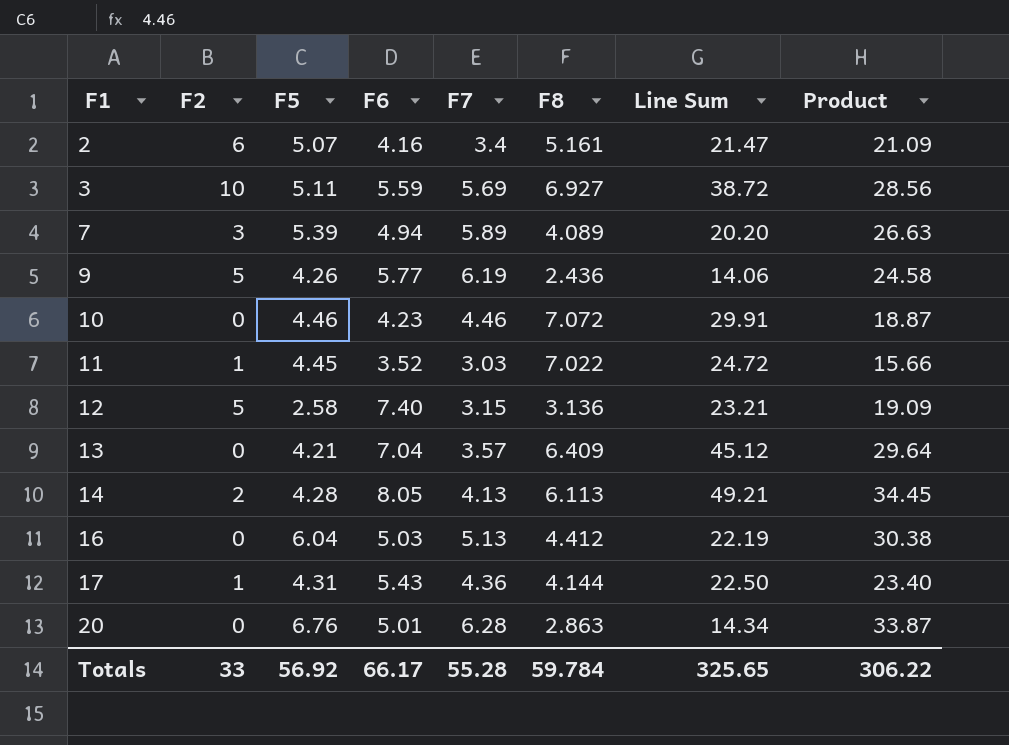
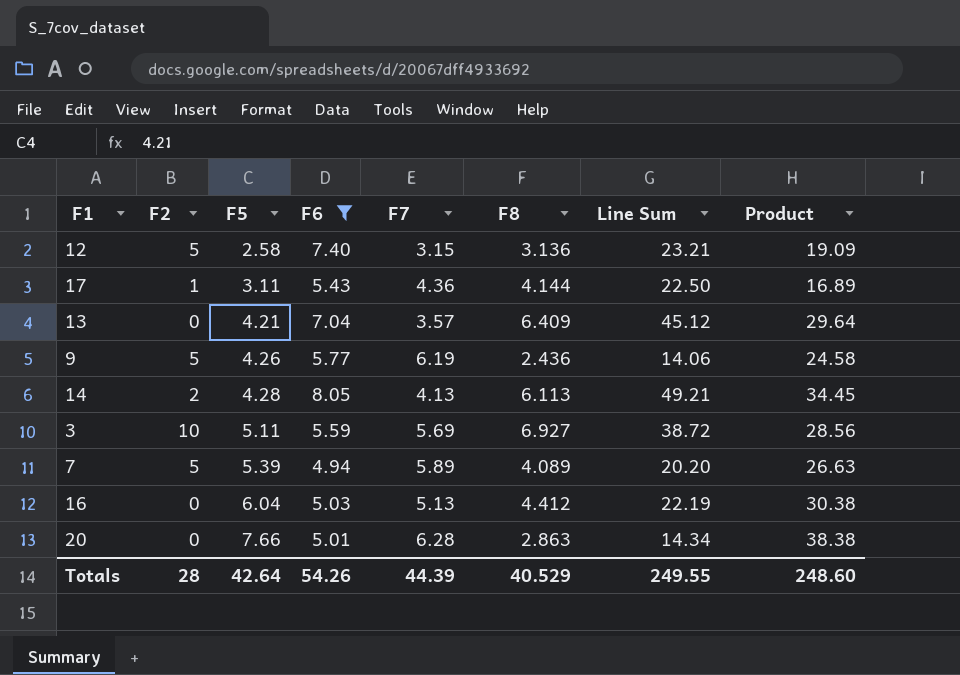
filter: none -> F6 >= 4.94
row order: F1 ascending -> F5 ascending
17 | F5: 4.31 -> 3.11
17 | Product: 23.40 -> 16.89
7 | F2: 3 -> 5
20 | F5: 6.76 -> 7.66
20 | Product: 33.87 -> 38.38
Totals | F2: 33 -> 28
Totals | F5: 56.92 -> 42.64
Totals | F6: 66.17 -> 54.26
Totals | F7: 55.28 -> 44.39
Totals | F8: 59.784 -> 40.529
Totals | Line Sum: 325.65 -> 249.55
Totals | Product: 306.22 -> 248.60

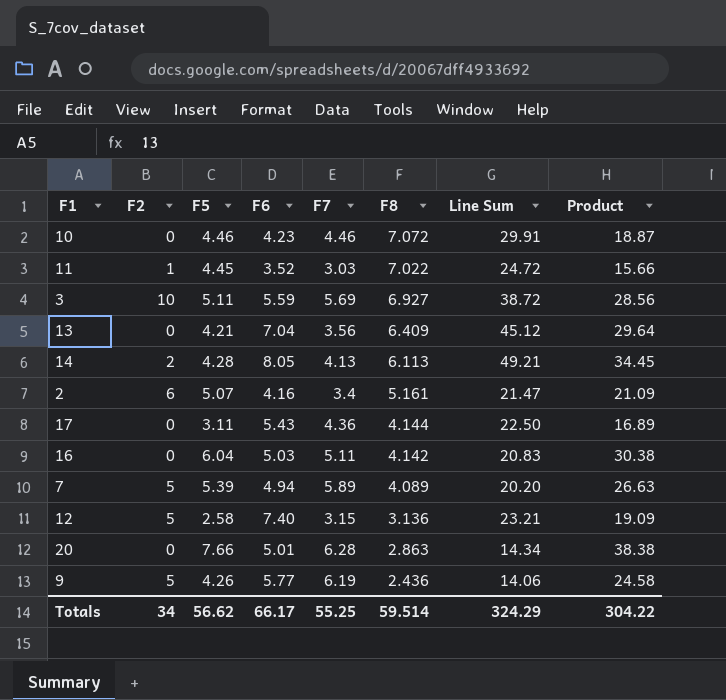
filter: F6 >= 4.94 -> none
row order: F5 ascending -> F8 descending
13 | F7: 3.57 -> 3.56
17 | F2: 1 -> 0
16 | F7: 5.13 -> 5.11
16 | F8: 4.412 -> 4.142
16 | Line Sum: 22.19 -> 20.83
Totals | F2: 28 -> 34
Totals | F5: 42.64 -> 56.62
Totals | F6: 54.26 -> 66.17
Totals | F7: 44.39 -> 55.25
Totals | F8: 40.529 -> 59.514
Totals | Line Sum: 249.55 -> 324.29
Totals | Product: 248.60 -> 304.22

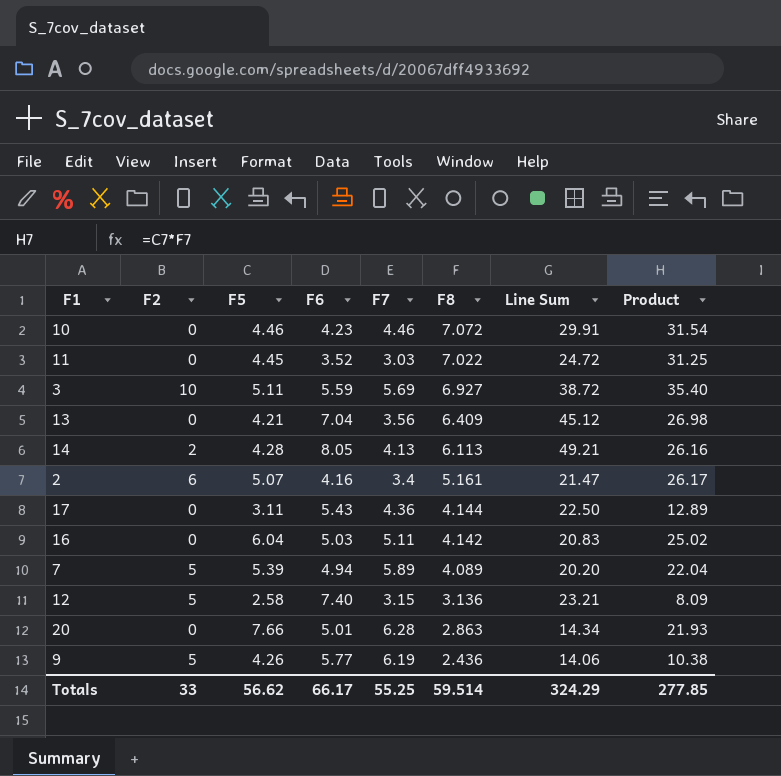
column Product | formula: [F5] * [F6] -> [F5] * [F8]
11 | F2: 1 -> 0
Totals | F2: 34 -> 33
Totals | Product: 304.22 -> 277.85

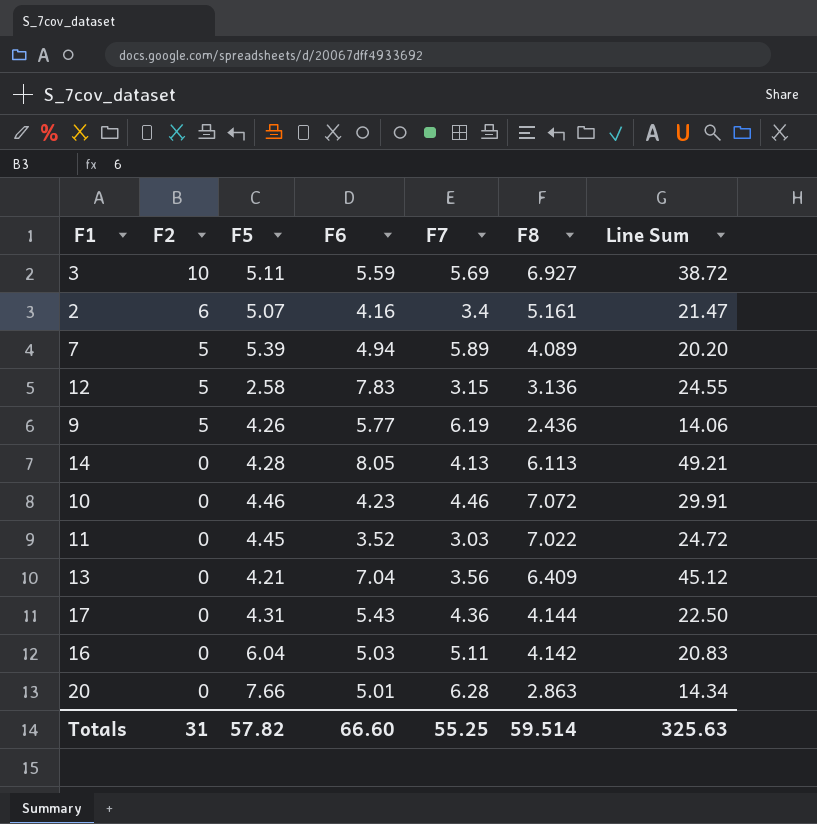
row order: F8 descending -> F2 descending
column Product | formula: [F5] * [F8] -> none
12 | F6: 7.40 -> 7.83
12 | Line Sum: 23.21 -> 24.55
14 | F2: 2 -> 0
17 | F5: 3.11 -> 4.31
Totals | F2: 33 -> 31
Totals | F5: 56.62 -> 57.82
Totals | F6: 66.17 -> 66.60
Totals | Line Sum: 324.29 -> 325.63

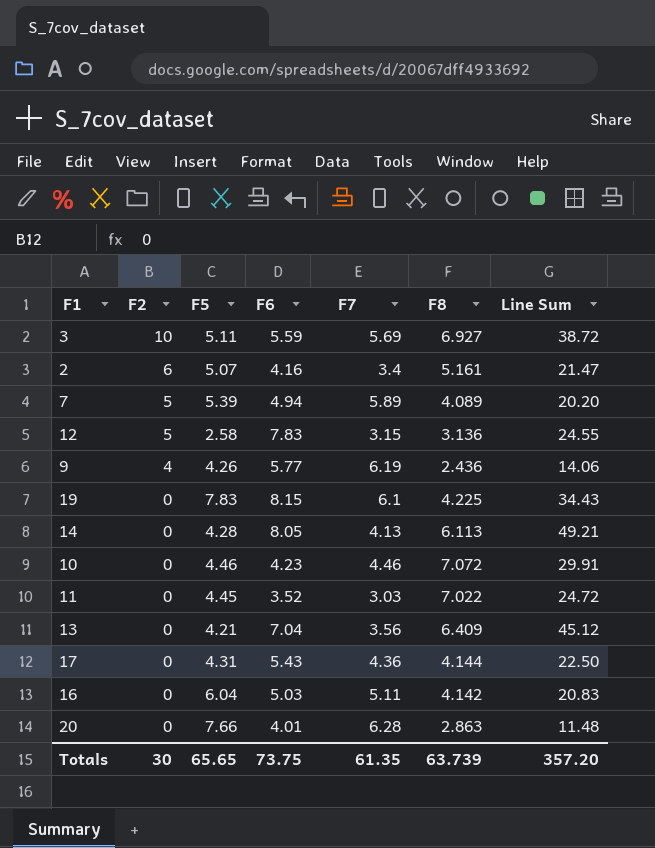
9 | F2: 5 -> 4
row 19: none -> 0 | 7.83 | 8.15 | 6.1 | 4.225 | 34.43
20 | F6: 5.01 -> 4.01
20 | Line Sum: 14.34 -> 11.48
Totals | F2: 31 -> 30
Totals | F5: 57.82 -> 65.65
Totals | F6: 66.60 -> 73.75
Totals | F7: 55.25 -> 61.35
Totals | F8: 59.514 -> 63.739
Totals | Line Sum: 325.63 -> 357.20

